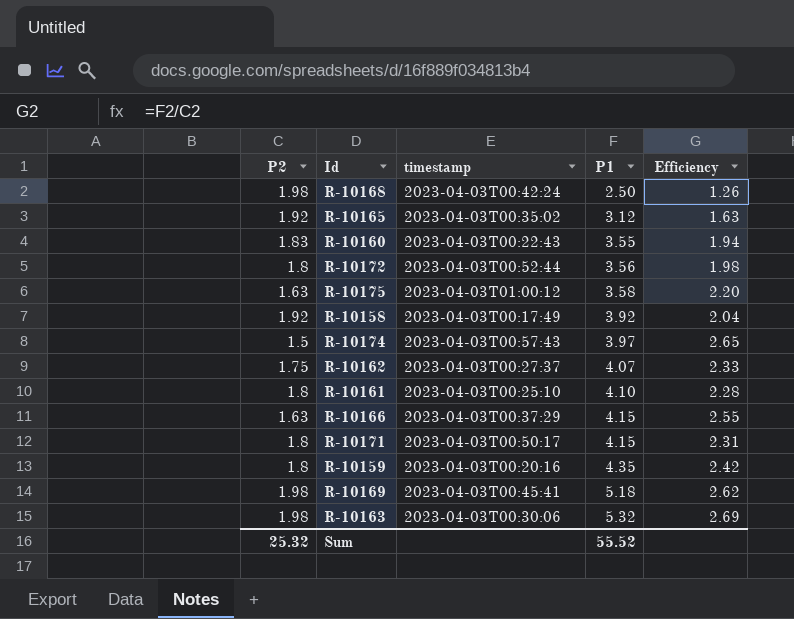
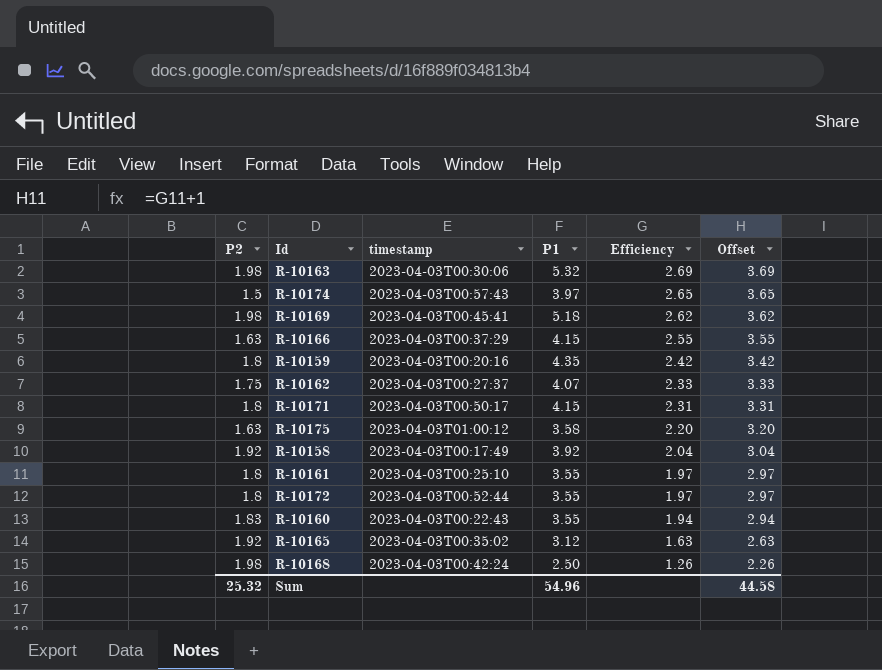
row order: P1 ascending -> Efficiency descending
column Offset | formula: none -> [Efficiency] + 1
R-10161 | P1: 4.10 -> 3.55
R-10161 | Efficiency: 2.28 -> 1.97
R-10172 | P1: 3.56 -> 3.55
R-10172 | Efficiency: 1.98 -> 1.97
Sum | P1: 55.52 -> 54.96

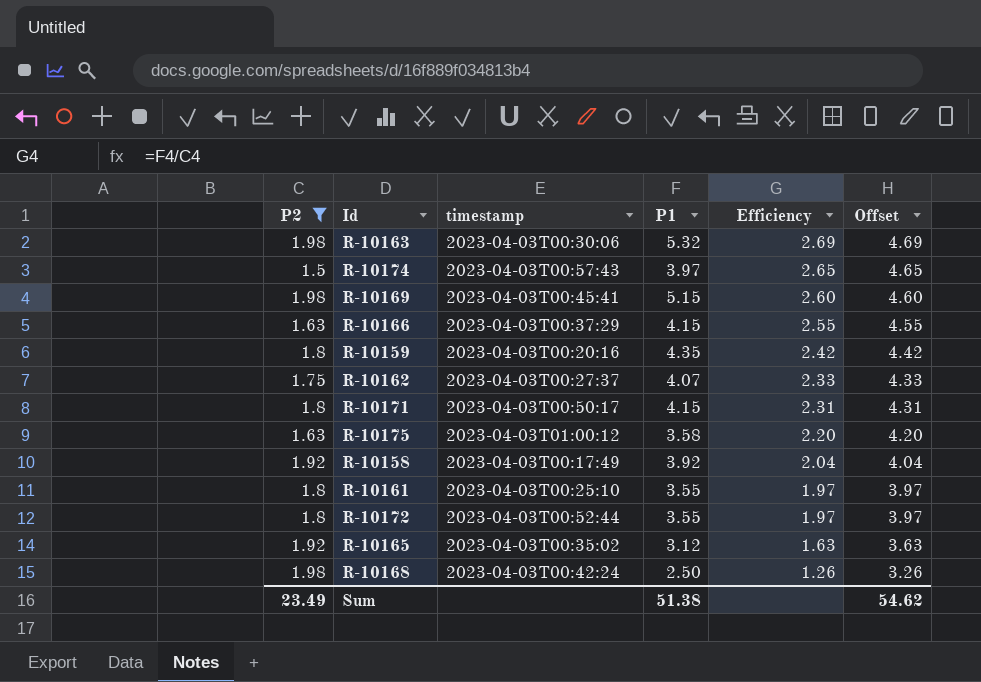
filter: none -> P2 != 1.83
column Offset | formula: [Efficiency] + 1 -> [Efficiency] + 2
R-10169 | P1: 5.18 -> 5.15
R-10169 | Efficiency: 2.62 -> 2.60
Sum | P2: 25.32 -> 23.49
Sum | P1: 54.96 -> 51.38
Sum | Offset: 44.58 -> 54.62

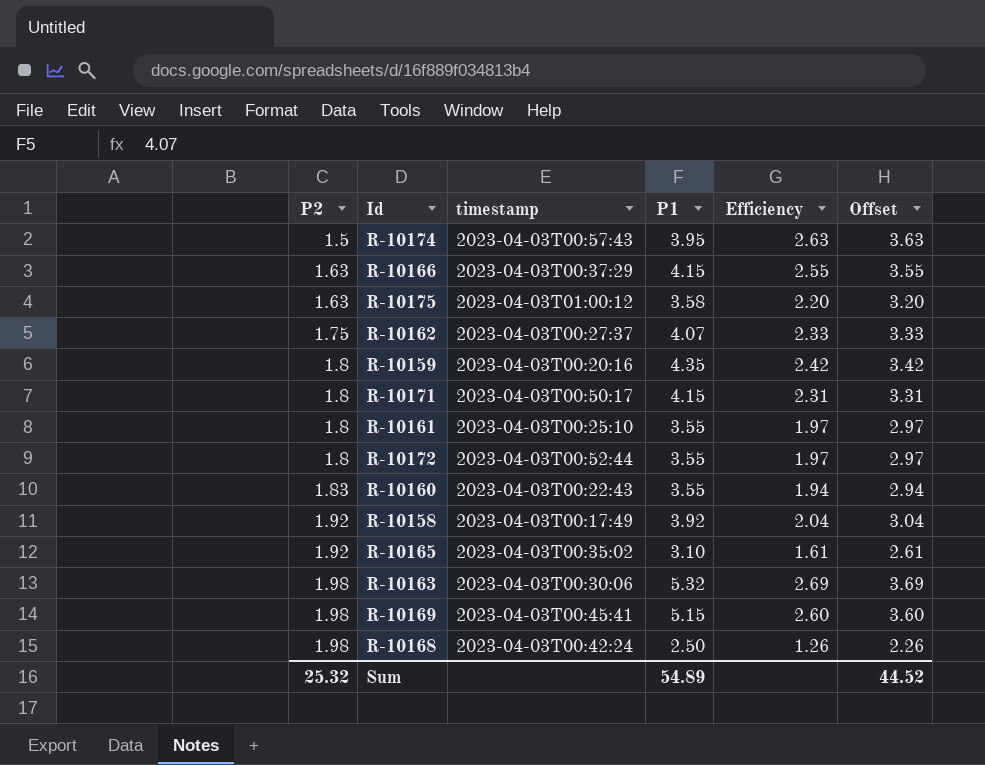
filter: P2 != 1.83 -> none
row order: Efficiency descending -> P2 ascending
column Offset | formula: [Efficiency] + 2 -> [Efficiency] + 1
R-10174 | P1: 3.97 -> 3.95
R-10174 | Efficiency: 2.65 -> 2.63
R-10165 | P1: 3.12 -> 3.10
R-10165 | Efficiency: 1.63 -> 1.61
Sum | P2: 23.49 -> 25.32
Sum | P1: 51.38 -> 54.89
Sum | Offset: 54.62 -> 44.52

